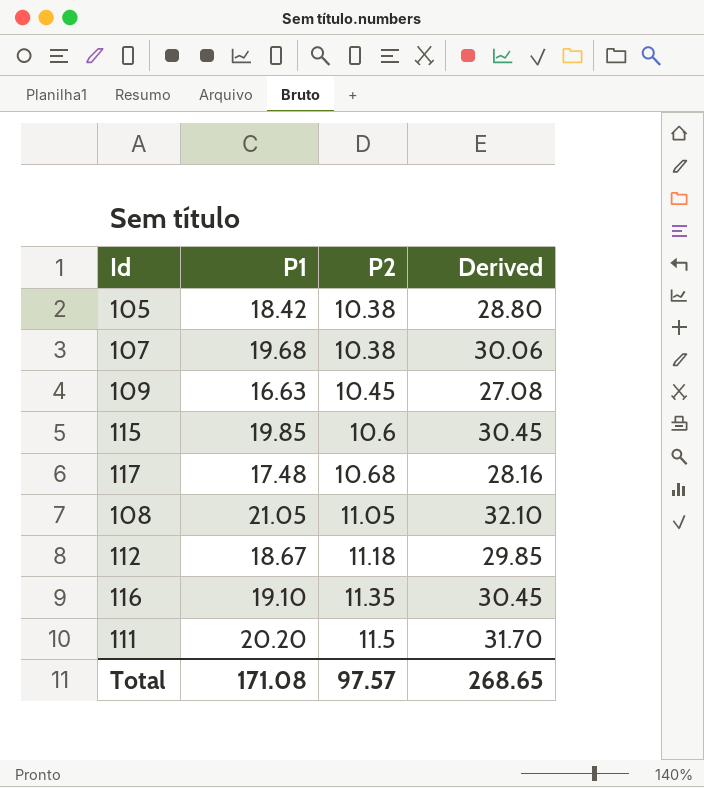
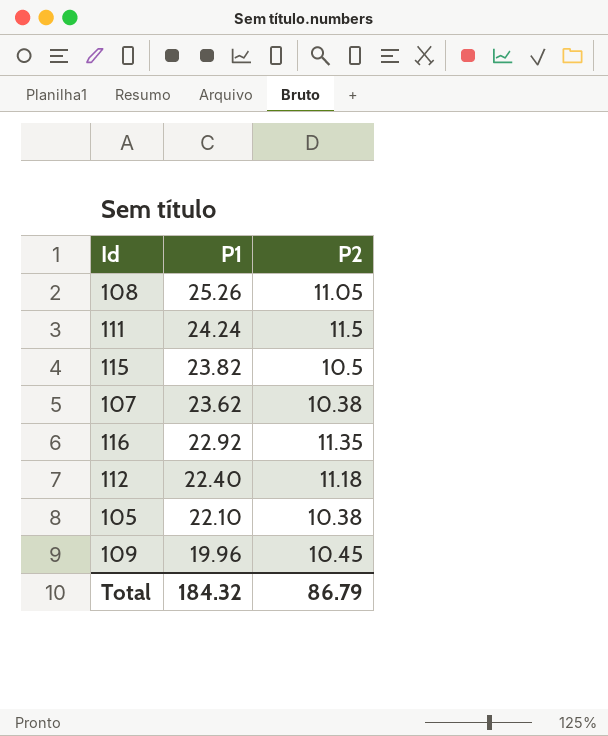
row order: P2 ascending -> P1 descending
column Derived | formula: [P1] + [P2] -> none
row 117: 17.48 | 10.68 | 28.16 -> none
108 | P1: 21.05 -> 25.26
111 | P1: 20.20 -> 24.24
115 | P1: 19.85 -> 23.82
115 | P2: 10.6 -> 10.5
107 | P1: 19.68 -> 23.62
116 | P1: 19.10 -> 22.92
112 | P1: 18.67 -> 22.40
105 | P1: 18.42 -> 22.10
109 | P1: 16.63 -> 19.96
Total | P1: 171.08 -> 184.32
Total | P2: 97.57 -> 86.79

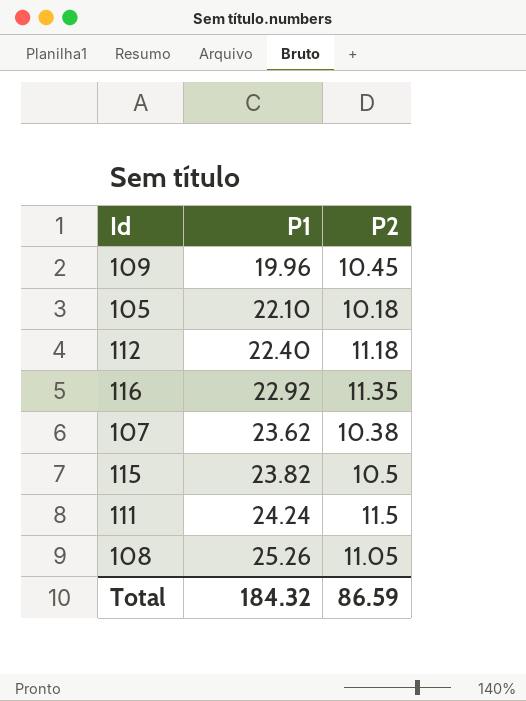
row order: P1 descending -> P1 ascending
105 | P2: 10.38 -> 10.18
Total | P2: 86.79 -> 86.59

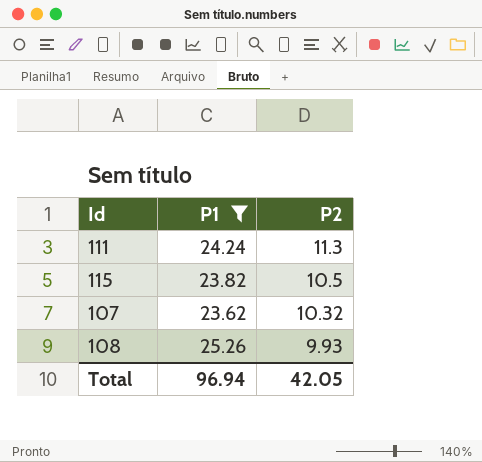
filter: none -> P1 >= 23.62
row order: P1 ascending -> P2 descending
111 | P2: 11.5 -> 11.3
107 | P2: 10.38 -> 10.32
108 | P2: 11.05 -> 9.93
Total | P1: 184.32 -> 96.94
Total | P2: 86.59 -> 42.05

